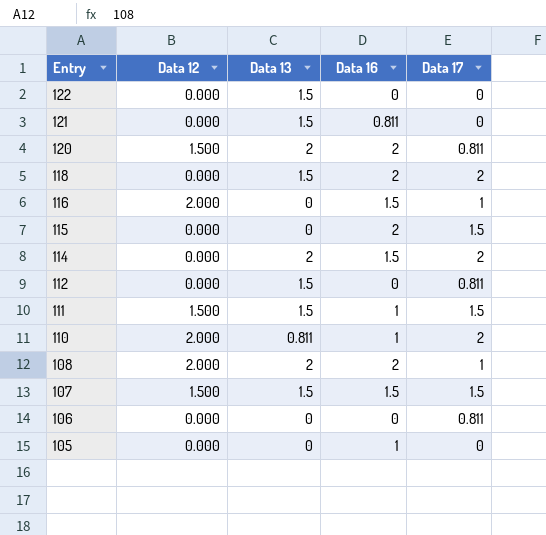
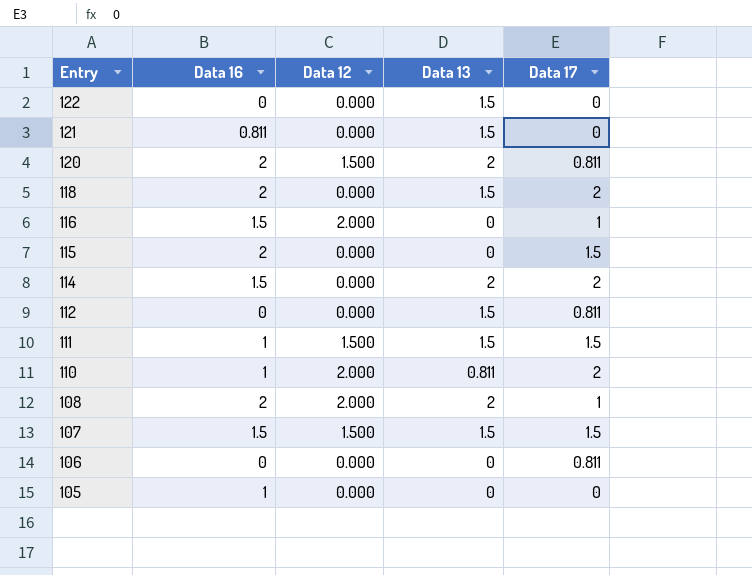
column Data 16 | position: 4 -> 2

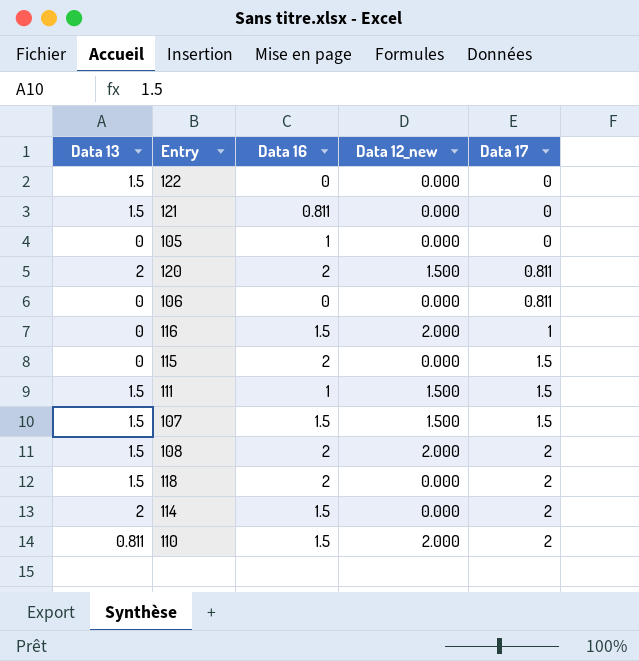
row order: Entry descending -> Data 17 ascending
column Data 13 | position: 4 -> 1
column name: Data 12 -> Data 12_new
row 112: 0 | 0.000 | 1.5 | 0.811 -> none
108 | Data 13: 2 -> 1.5
108 | Data 17: 1 -> 2
110 | Data 16: 1 -> 1.5

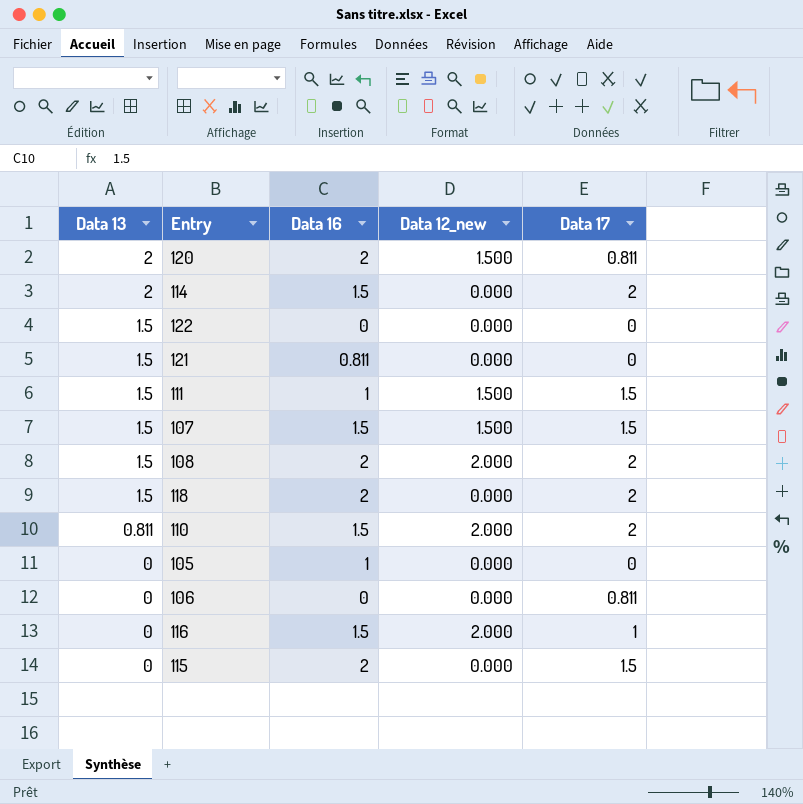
row order: Data 17 ascending -> Data 13 descending

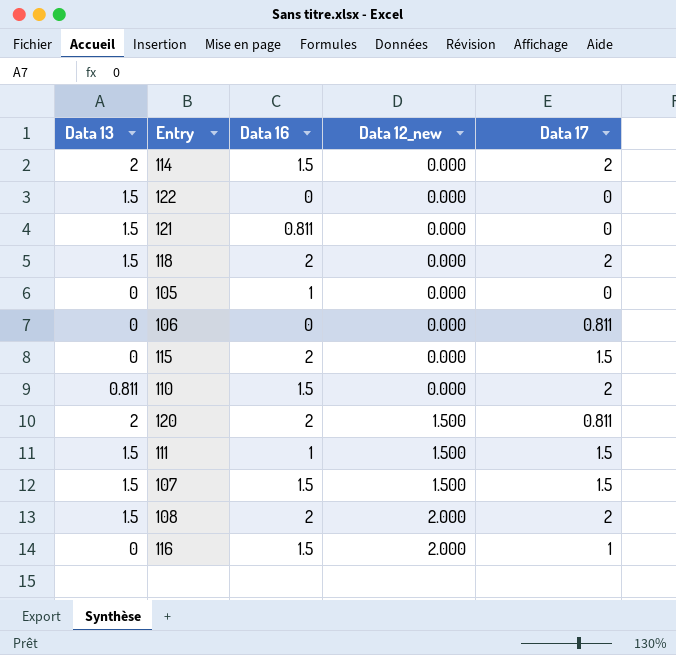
row order: Data 13 descending -> Data 12_new ascending
110 | Data 12_new: 2.000 -> 0.000

